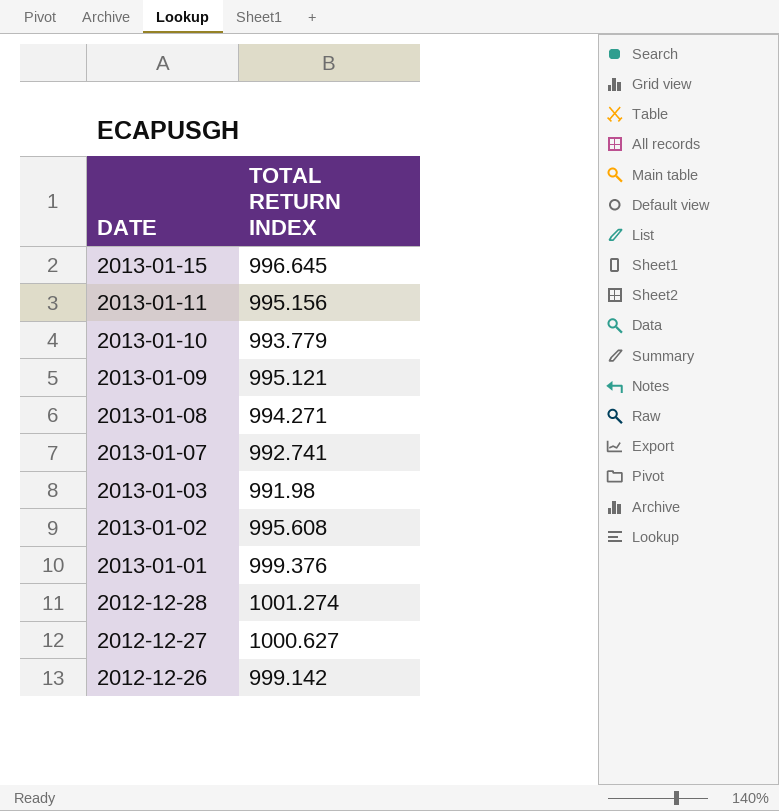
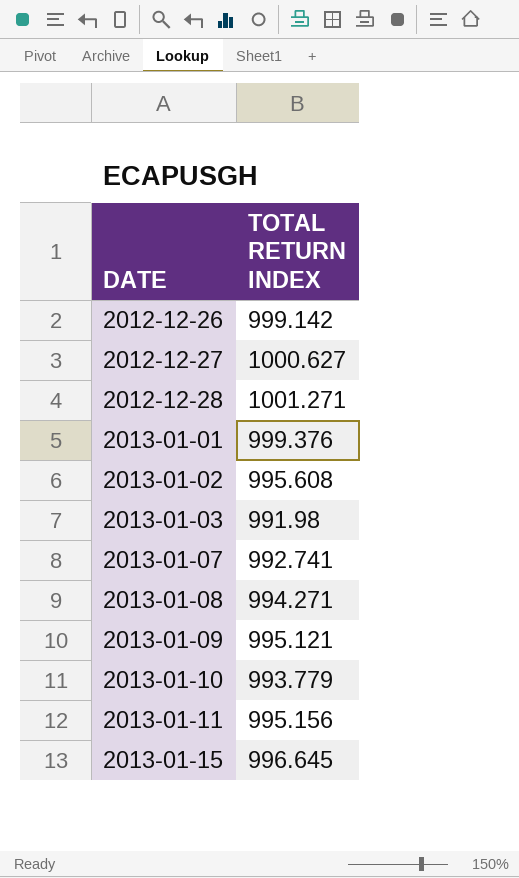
row order: DATE descending -> DATE ascending
2012-12-28 | TOTAL RETURN INDEX: 1001.274 -> 1001.271

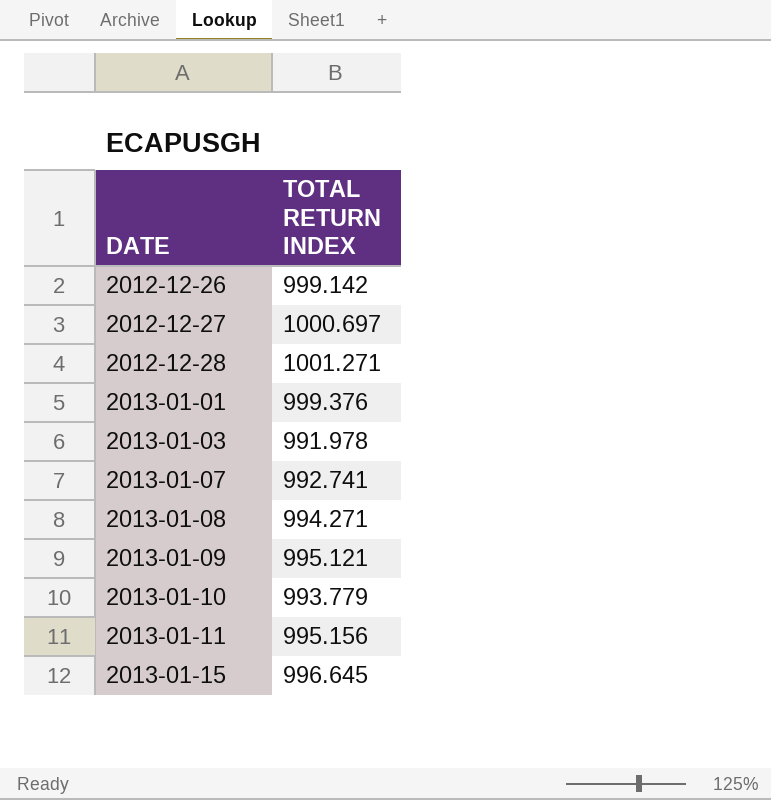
row 2013-01-02: 995.608 -> none
2012-12-27 | TOTAL RETURN INDEX: 1000.627 -> 1000.697
2013-01-03 | TOTAL RETURN INDEX: 991.98 -> 991.978

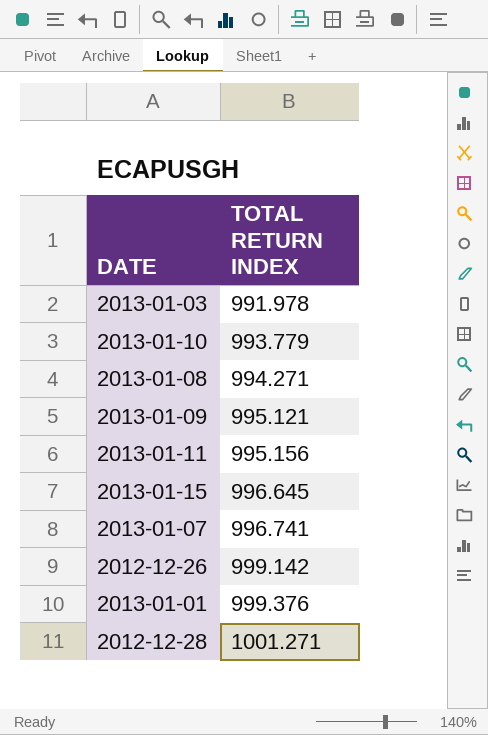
row order: DATE ascending -> TOTAL RETURN INDEX ascending
row 2012-12-27: 1000.697 -> none
2013-01-07 | TOTAL RETURN INDEX: 992.741 -> 996.741

